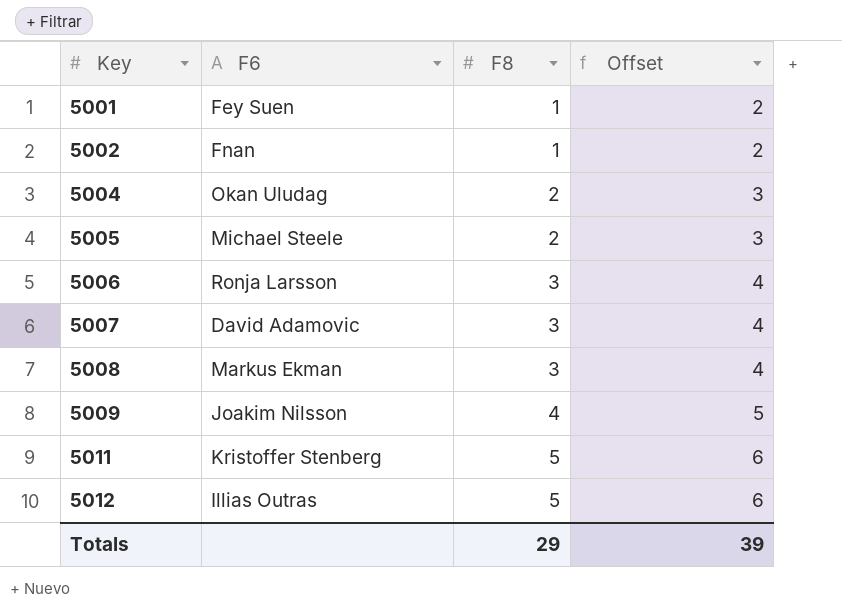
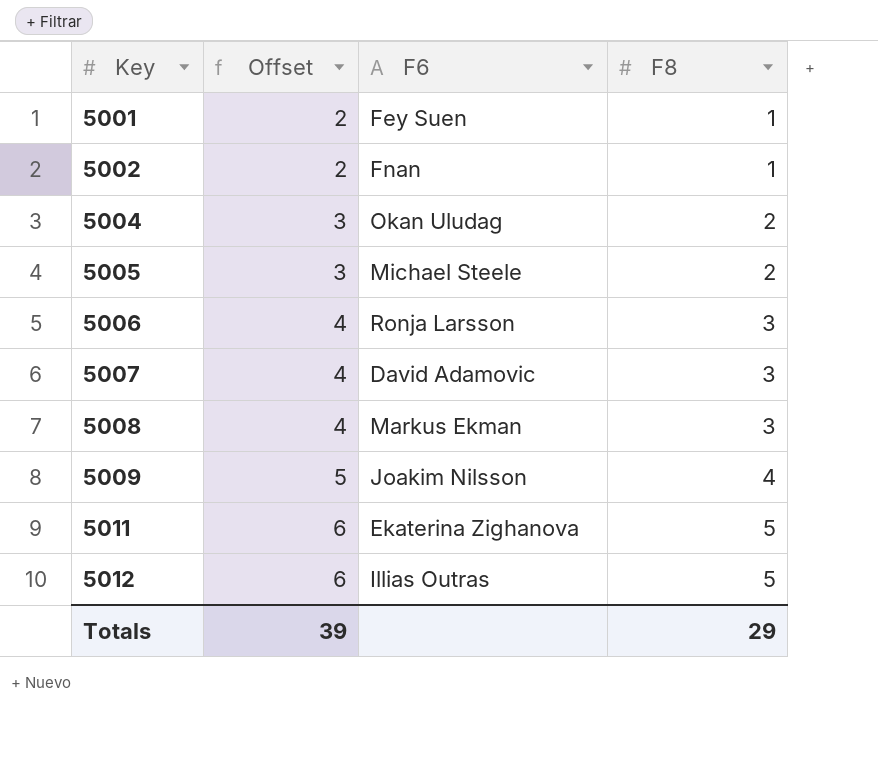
column Offset | position: 4 -> 2
5011 | F6: Kristoffer Stenberg -> Ekaterina Zighanova

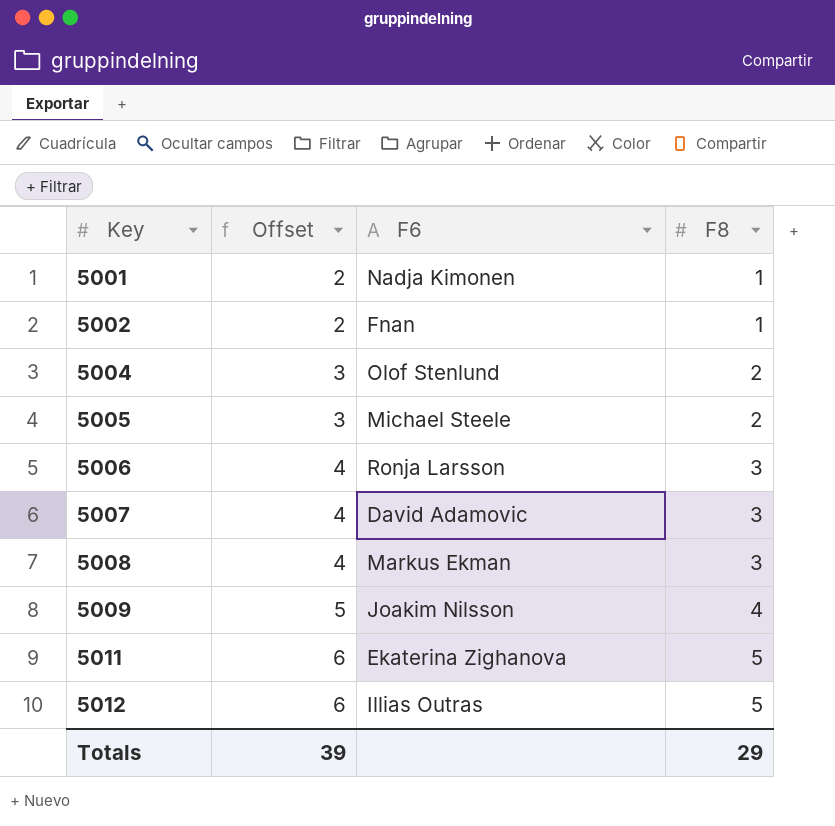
5001 | F6: Fey Suen -> Nadja Kimonen
5004 | F6: Okan Uludag -> Olof Stenlund

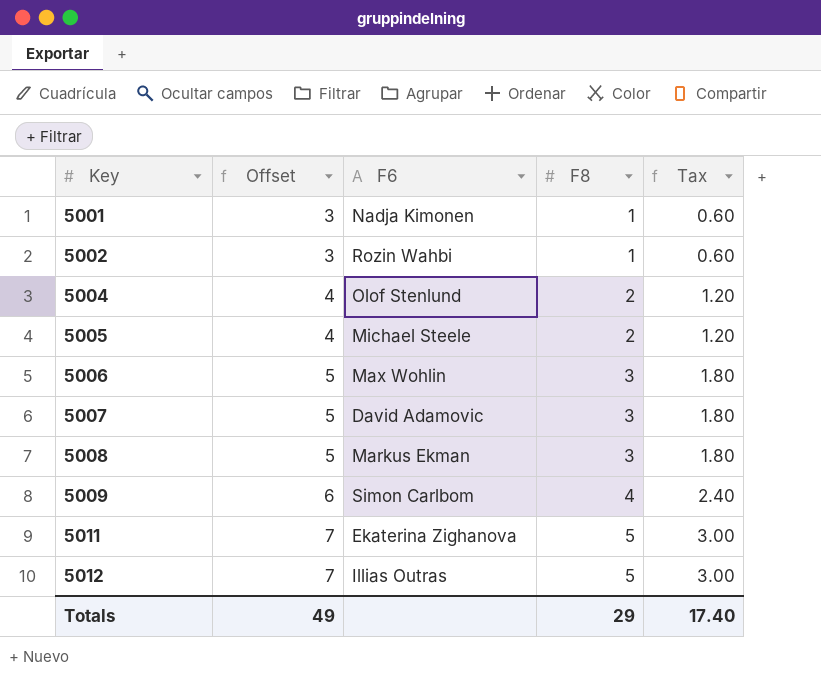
column Offset | formula: [F8] + 1 -> [F8] + 2
column Tax | formula: none -> [F8] * 0.6
5002 | F6: Fnan -> Rozin Wahbi
5006 | F6: Ronja Larsson -> Max Wohlin
5009 | F6: Joakim Nilsson -> Simon Carlbom
Totals | Offset: 39 -> 49

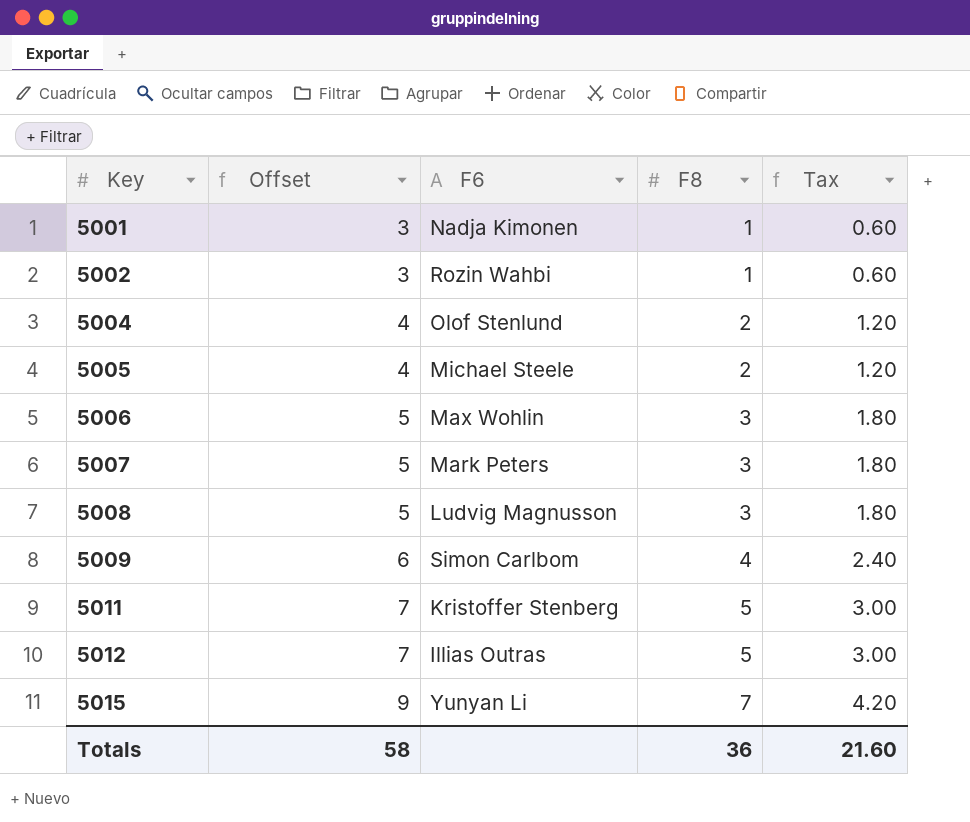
5007 | F6: David Adamovic -> Mark Peters
5008 | F6: Markus Ekman -> Ludvig Magnusson
5011 | F6: Ekaterina Zighanova -> Kristoffer Stenberg
row 5015: none -> 9 | Yunyan Li | 7 | 4.20
Totals | Offset: 49 -> 58
Totals | F8: 29 -> 36
Totals | Tax: 17.40 -> 21.60

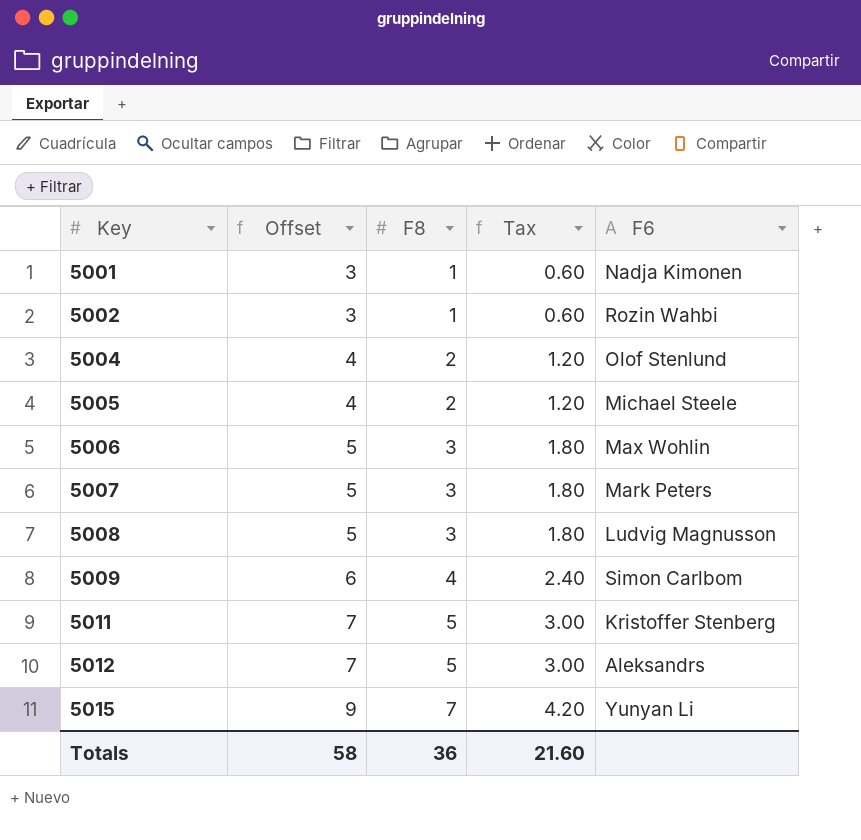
column F6 | position: 3 -> 5
5012 | F6: Illias Outras -> Aleksandrs

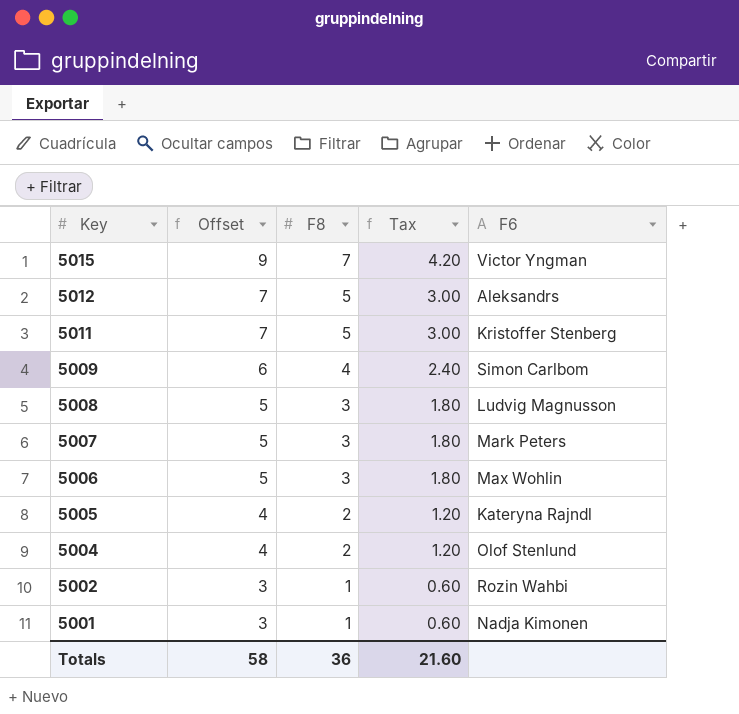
row order: Key ascending -> Key descending
5015 | F6: Yunyan Li -> Victor Yngman
5005 | F6: Michael Steele -> Kateryna Rajndl

